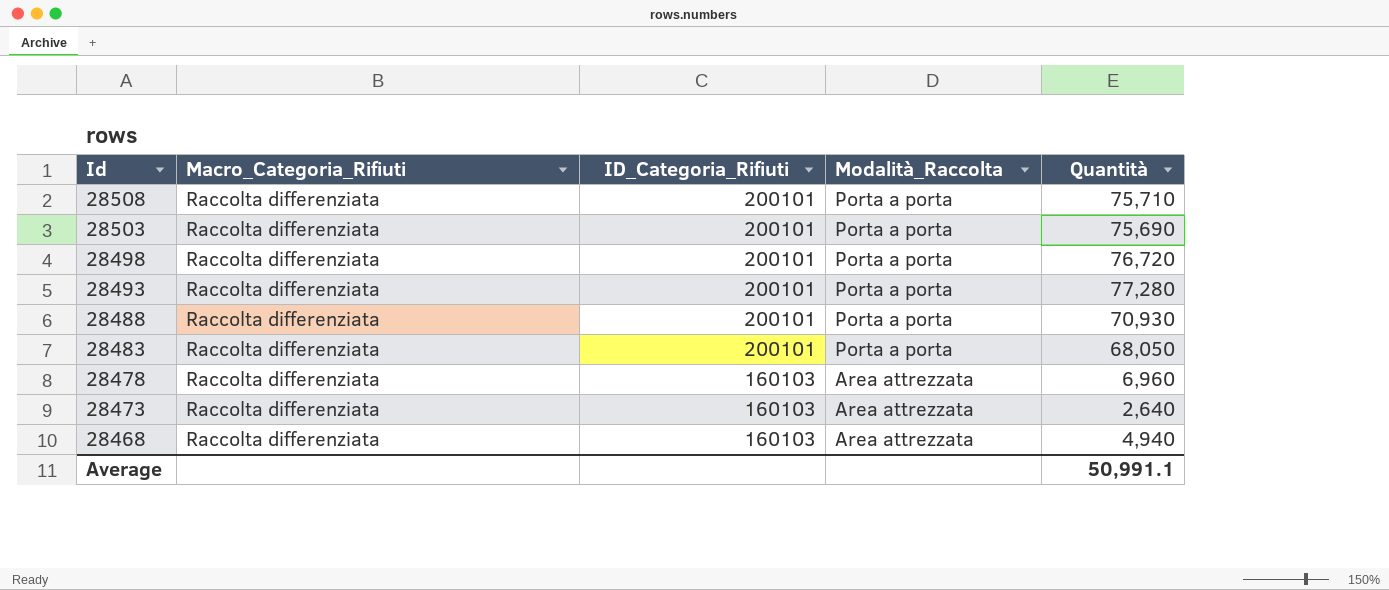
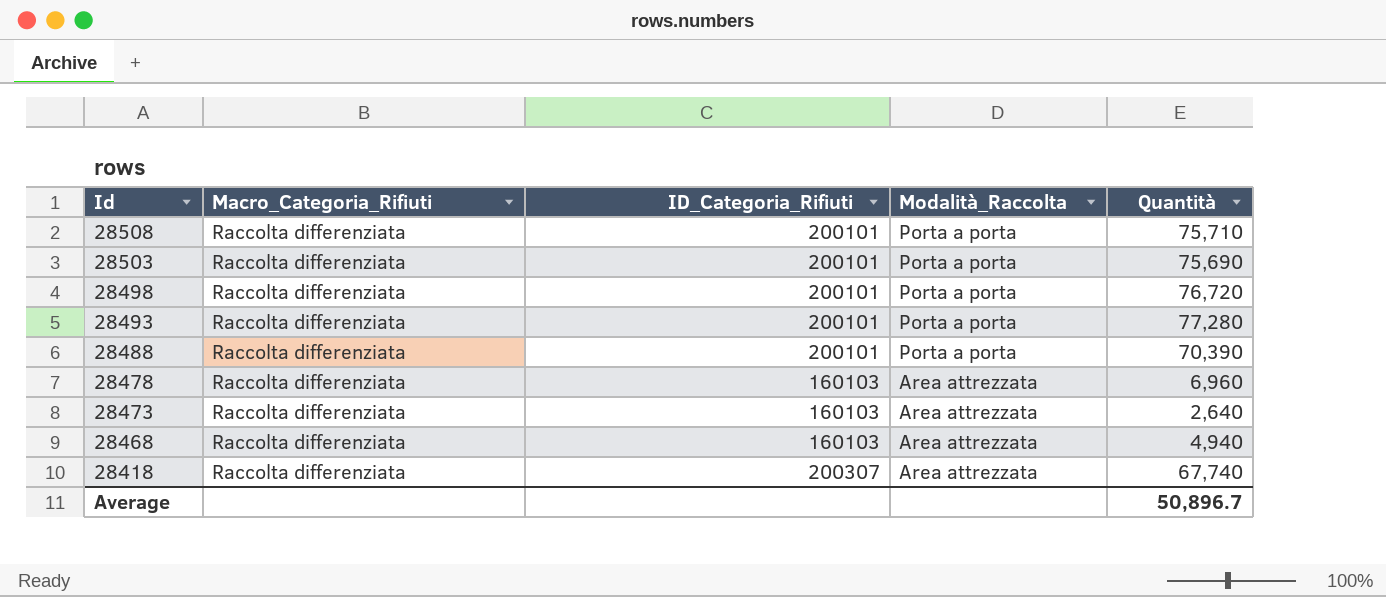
row 28483: Raccolta differenziata | 200101 | Porta a porta | 68,050 -> none
28488 | Quantità: 70,930 -> 70,390
row 28418: none -> Raccolta differenziata | 200307 | Area attrezzata | 67,740
Average | Quantità: 50,991.1 -> 50,896.7

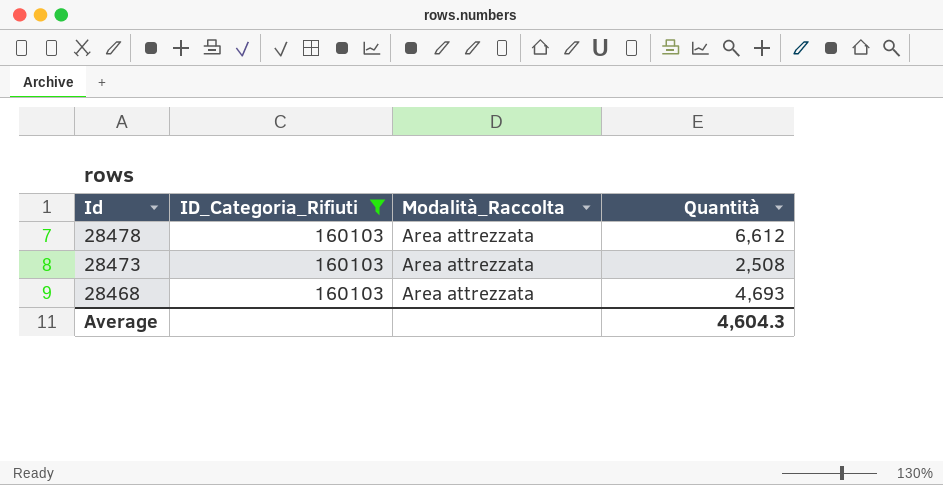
filter: none -> ID_Categoria_Rifiuti = 160103
column Macro_Categoria_Rifiuti | position: 2 -> none
28478 | Quantità: 6,960 -> 6,612
28473 | Quantità: 2,640 -> 2,508
28468 | Quantità: 4,940 -> 4,693
Average | Quantità: 50,896.7 -> 4,604.3

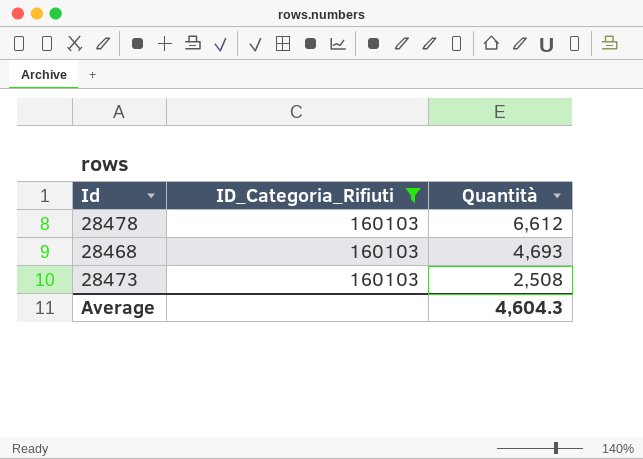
row order: Id descending -> Quantità descending
column Modalità_Raccolta | position: 3 -> none

